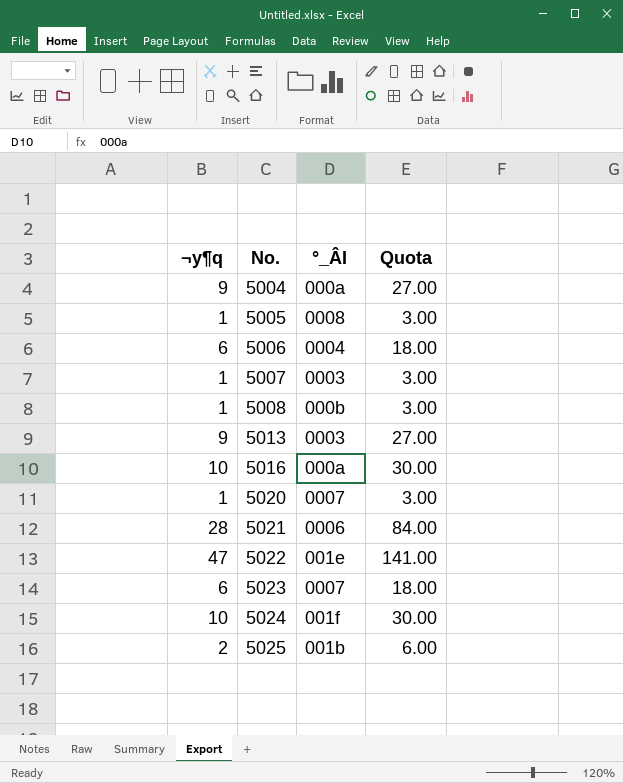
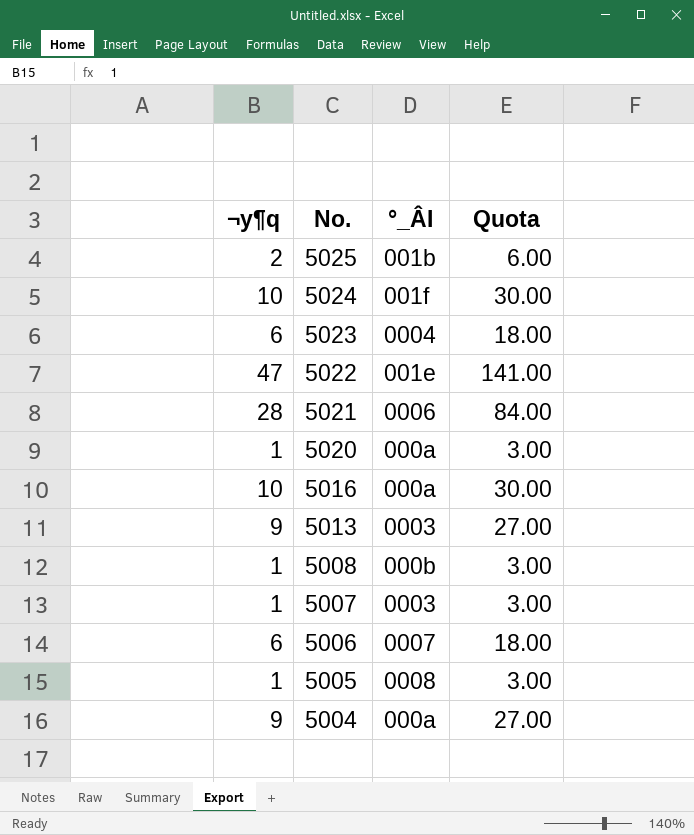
row order: No. ascending -> No. descending
5023 | °_ÂI: 0007 -> 0004
5020 | °_ÂI: 0007 -> 000a
5006 | °_ÂI: 0004 -> 0007

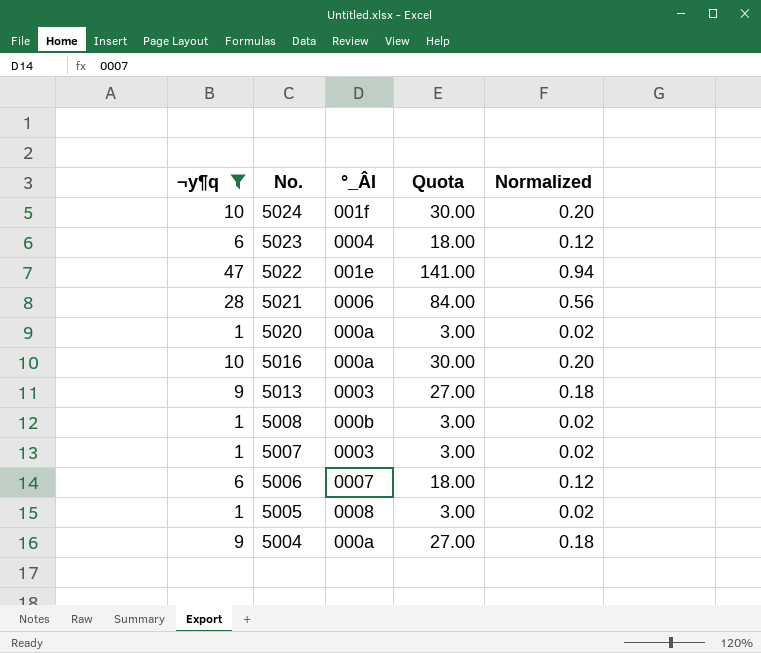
filter: none -> ¬y¶q != 2
column Normalized | formula: none -> [¬y¶q] * 0.02

